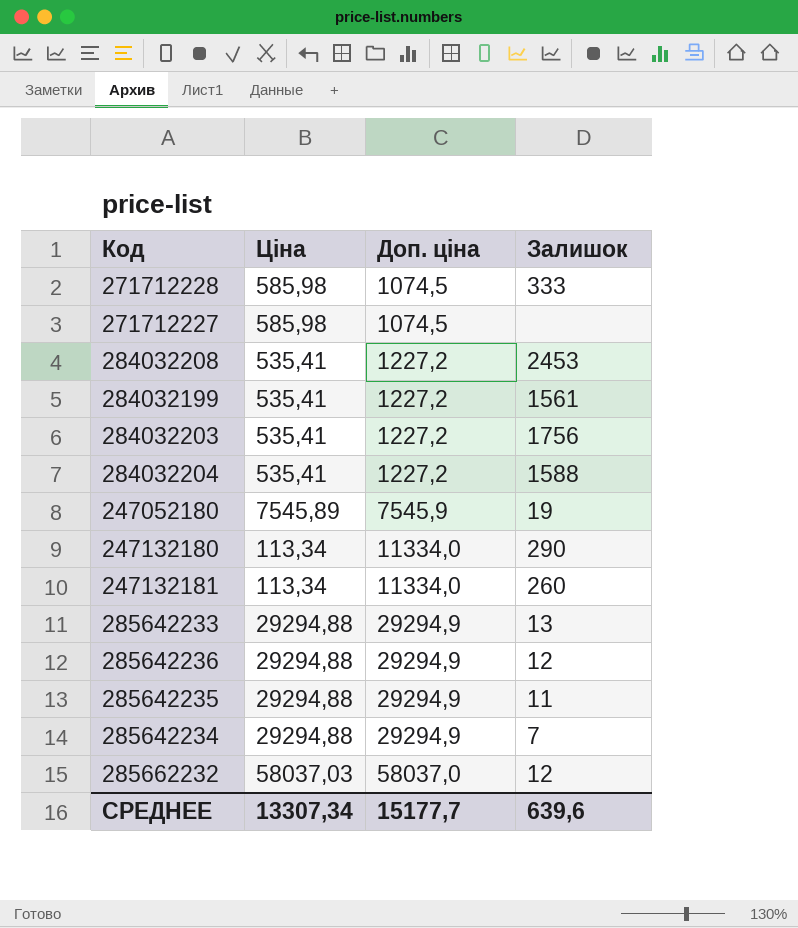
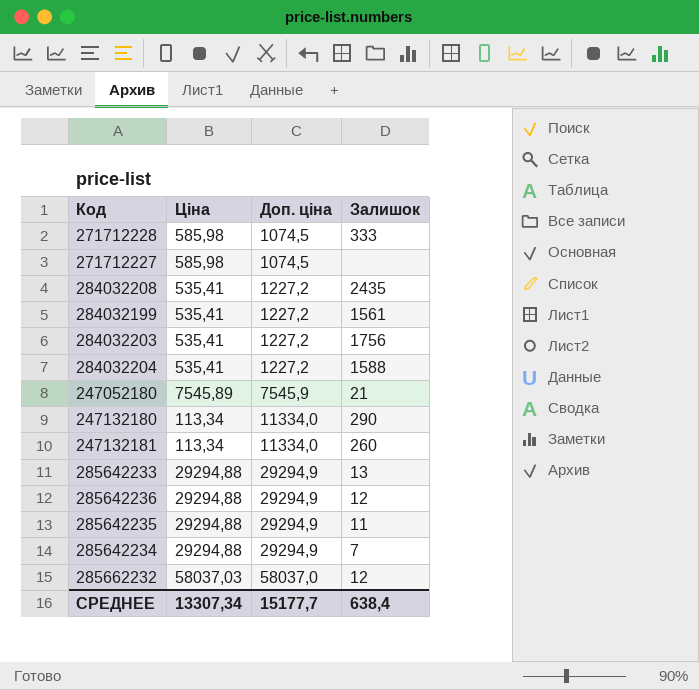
284032208 | Залишок: 2453 -> 2435
247052180 | Залишок: 19 -> 21
СРЕДНЕЕ | Залишок: 639,6 -> 638,4

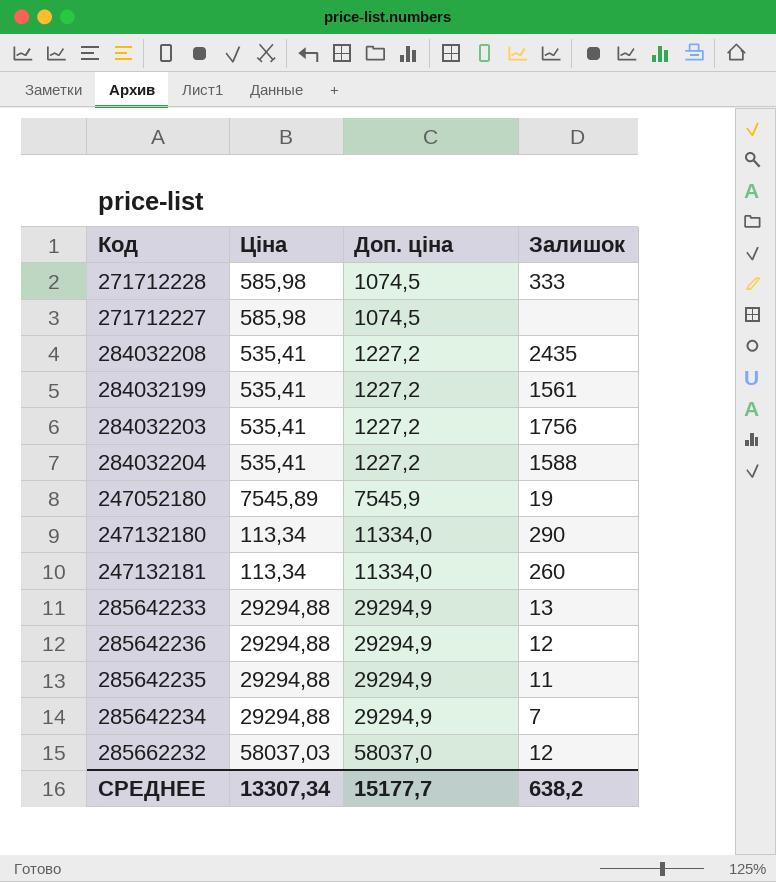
247052180 | Залишок: 21 -> 19
СРЕДНЕЕ | Залишок: 638,4 -> 638,2

